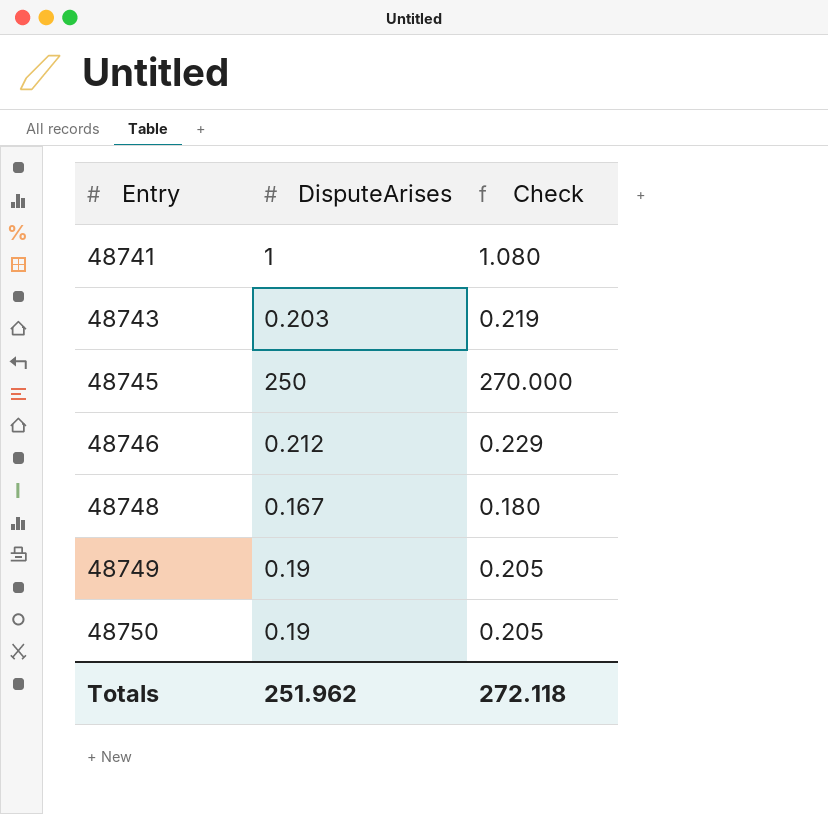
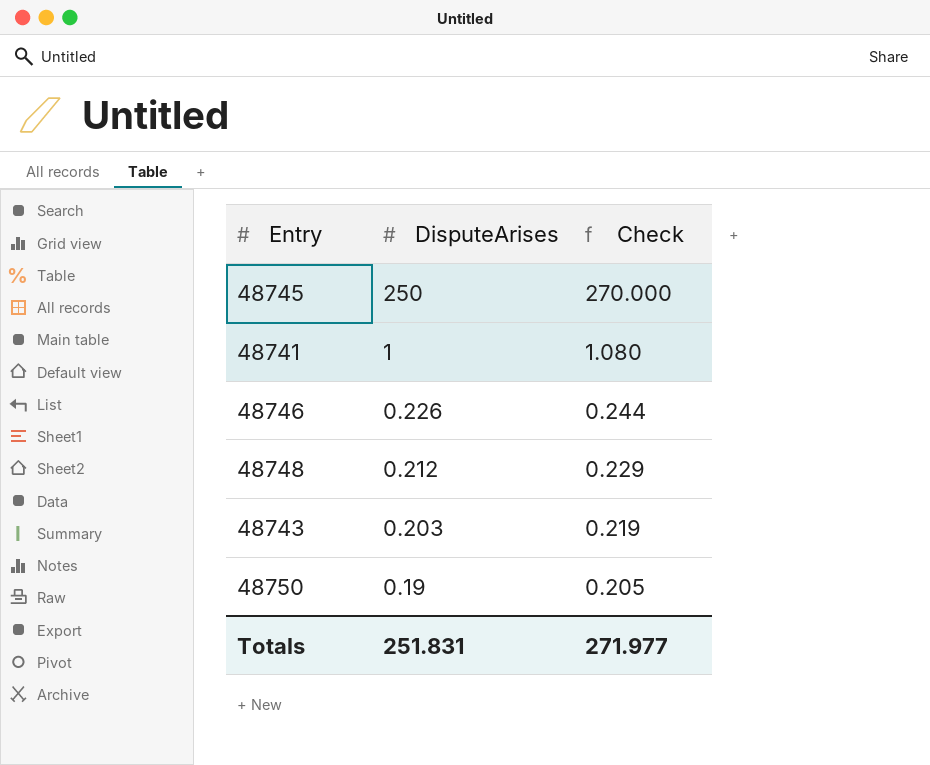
row order: Entry ascending -> DisputeArises descending
row 48749: 0.19 | 0.205 -> none
48746 | DisputeArises: 0.212 -> 0.226
48746 | Check: 0.229 -> 0.244
48748 | DisputeArises: 0.167 -> 0.212
48748 | Check: 0.180 -> 0.229
Totals | DisputeArises: 251.962 -> 251.831
Totals | Check: 272.118 -> 271.977

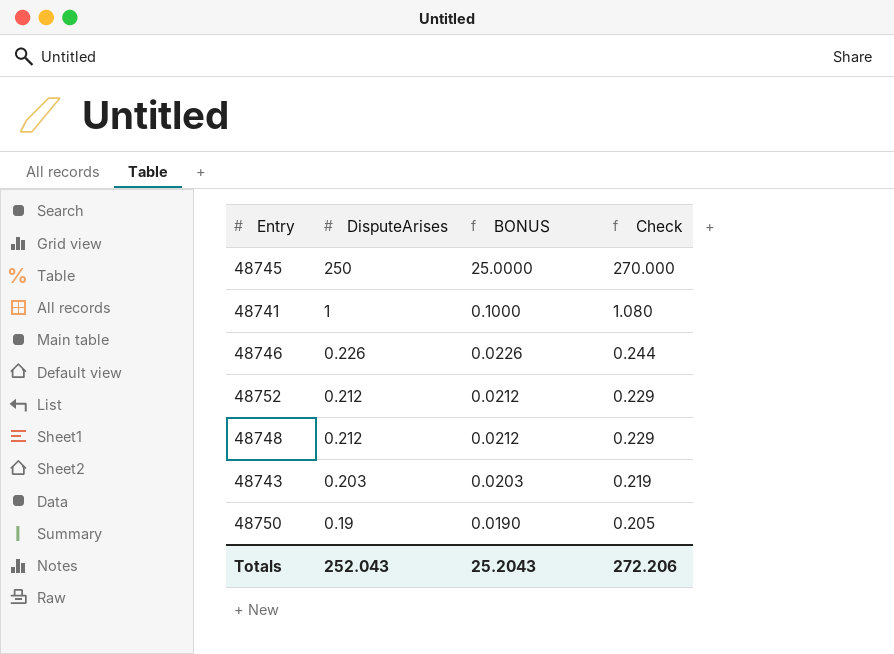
column BONUS | formula: none -> [DisputeArises] * 0.1
row 48752: none -> 0.212 | 0.0212 | 0.229
Totals | DisputeArises: 251.831 -> 252.043
Totals | Check: 271.977 -> 272.206

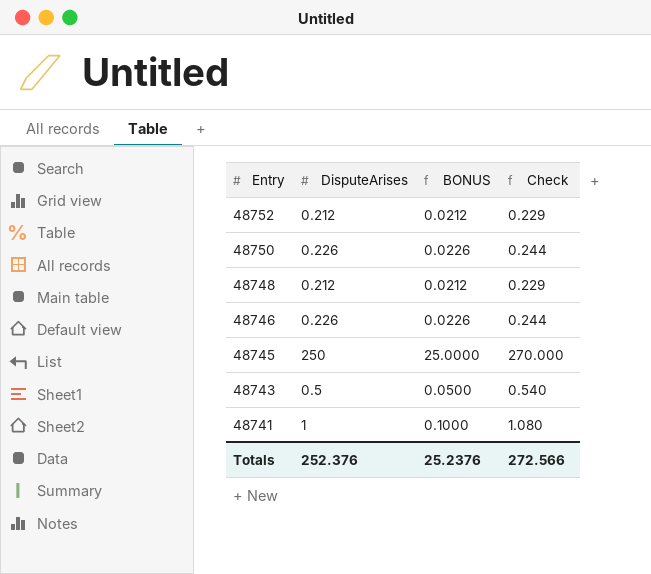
row order: DisputeArises descending -> Entry descending
48750 | DisputeArises: 0.19 -> 0.226
48750 | BONUS: 0.0190 -> 0.0226
48750 | Check: 0.205 -> 0.244
48743 | DisputeArises: 0.203 -> 0.5
48743 | BONUS: 0.0203 -> 0.0500
48743 | Check: 0.219 -> 0.540
Totals | DisputeArises: 252.043 -> 252.376
Totals | BONUS: 25.2043 -> 25.2376
Totals | Check: 272.206 -> 272.566

